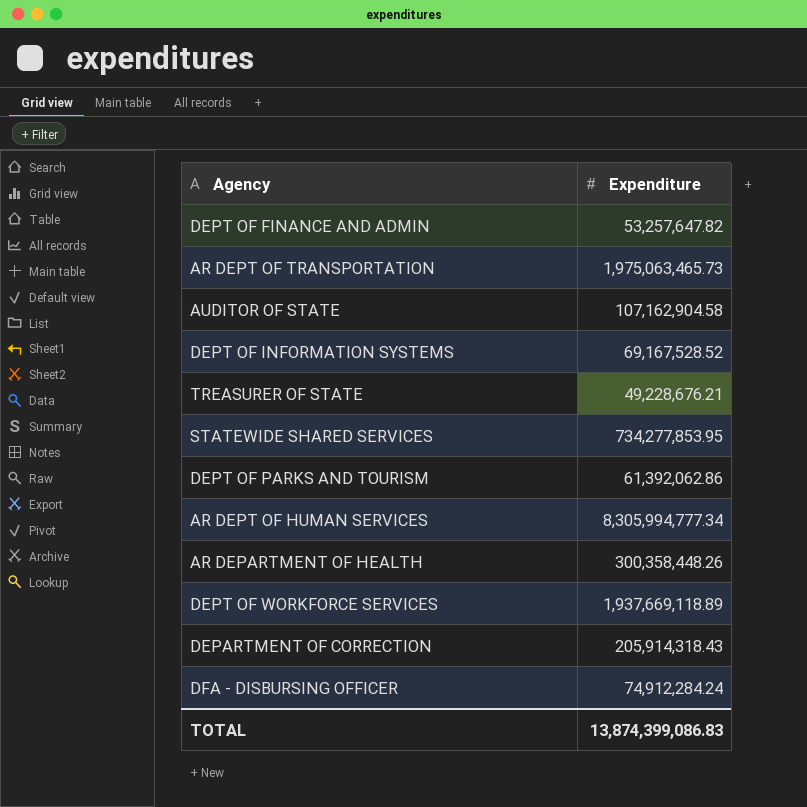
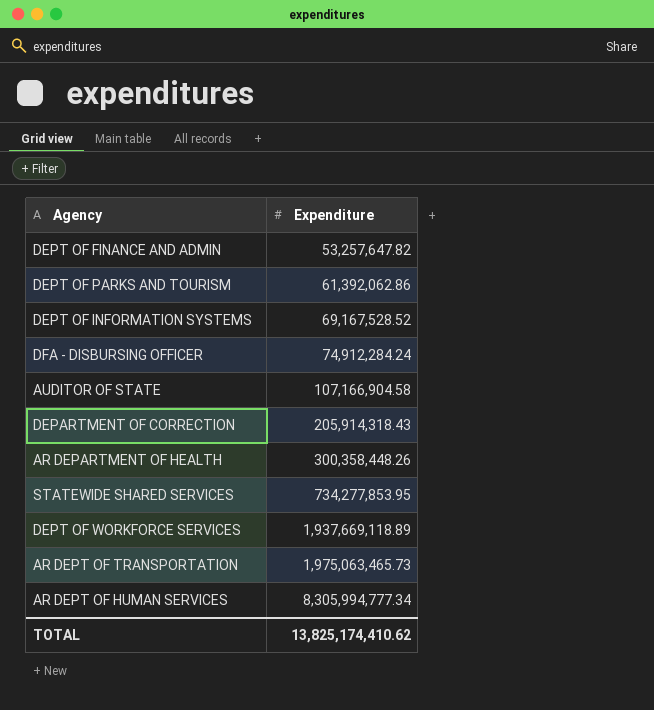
row order: none -> Expenditure ascending
row TREASURER OF STATE: 49,228,676.21 -> none
AUDITOR OF STATE | Expenditure: 107,162,904.58 -> 107,166,904.58
TOTAL | Expenditure: 13,874,399,086.83 -> 13,825,174,410.62

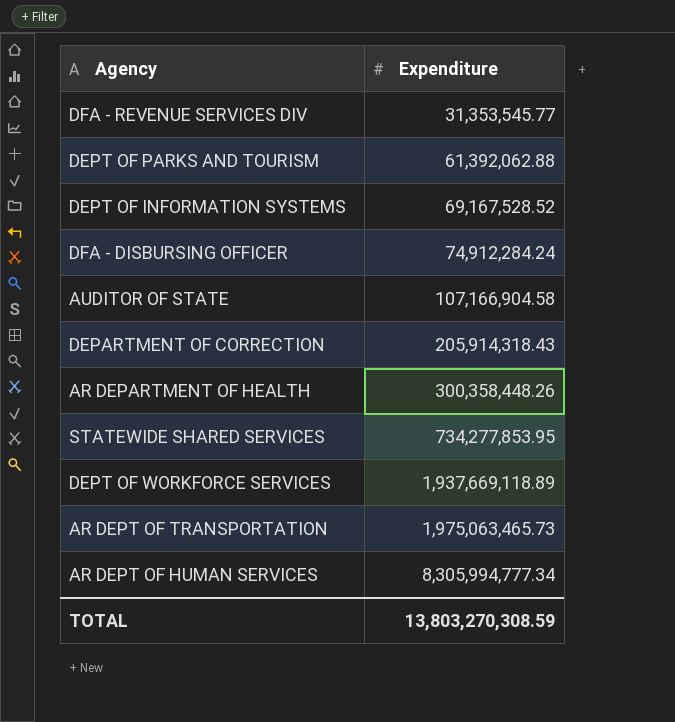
row DEPT OF FINANCE AND ADMIN: 53,257,647.82 -> none
row DFA - REVENUE SERVICES DIV: none -> 31,353,545.77
DEPT OF PARKS AND TOURISM | Expenditure: 61,392,062.86 -> 61,392,062.88
TOTAL | Expenditure: 13,825,174,410.62 -> 13,803,270,308.59

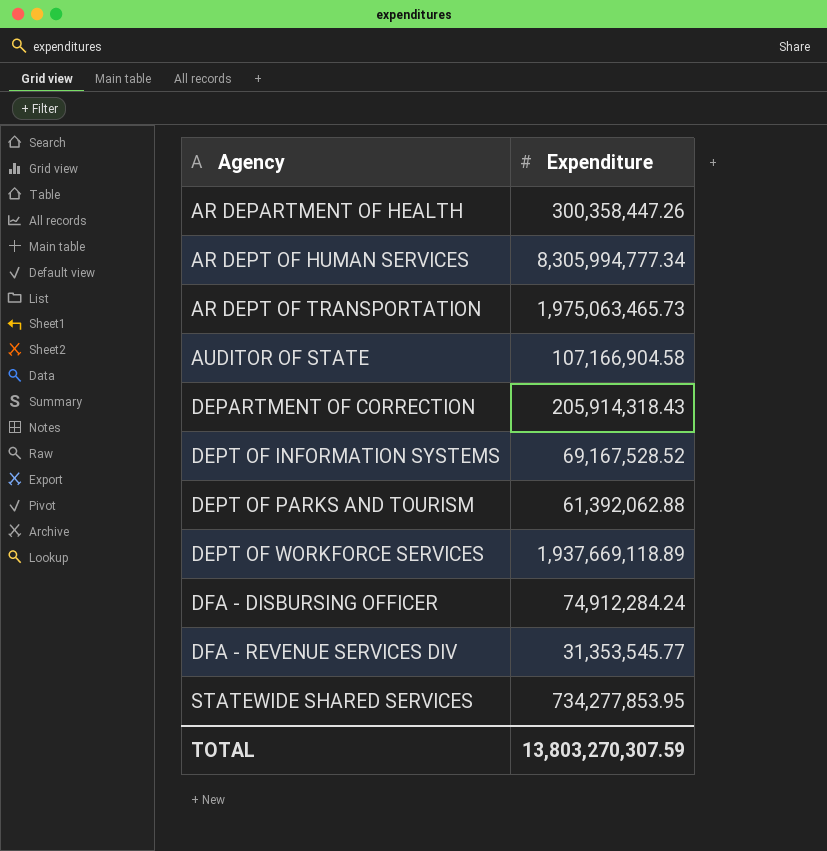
row order: Expenditure ascending -> Agency ascending
AR DEPARTMENT OF HEALTH | Expenditure: 300,358,448.26 -> 300,358,447.26
TOTAL | Expenditure: 13,803,270,308.59 -> 13,803,270,307.59

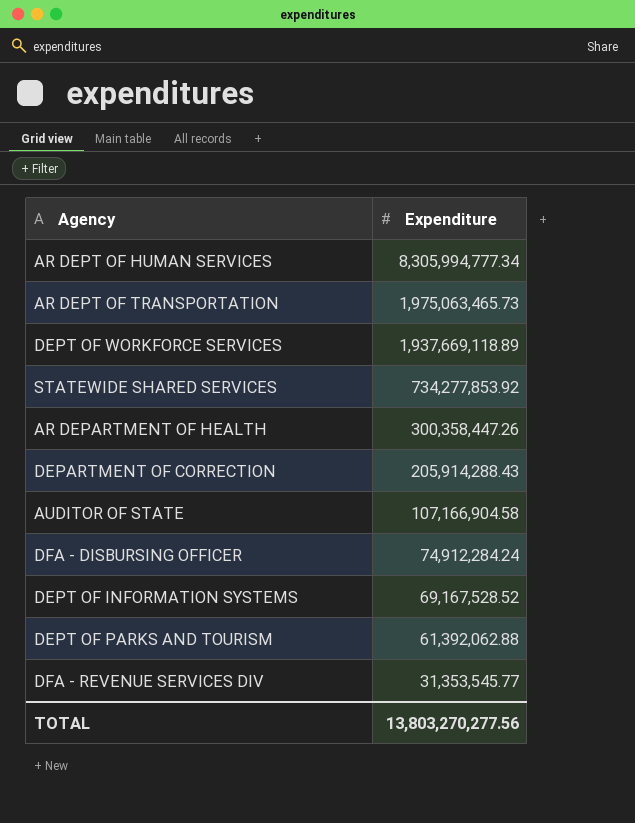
row order: Agency ascending -> Expenditure descending
STATEWIDE SHARED SERVICES | Expenditure: 734,277,853.95 -> 734,277,853.92
DEPARTMENT OF CORRECTION | Expenditure: 205,914,318.43 -> 205,914,288.43
TOTAL | Expenditure: 13,803,270,307.59 -> 13,803,270,277.56

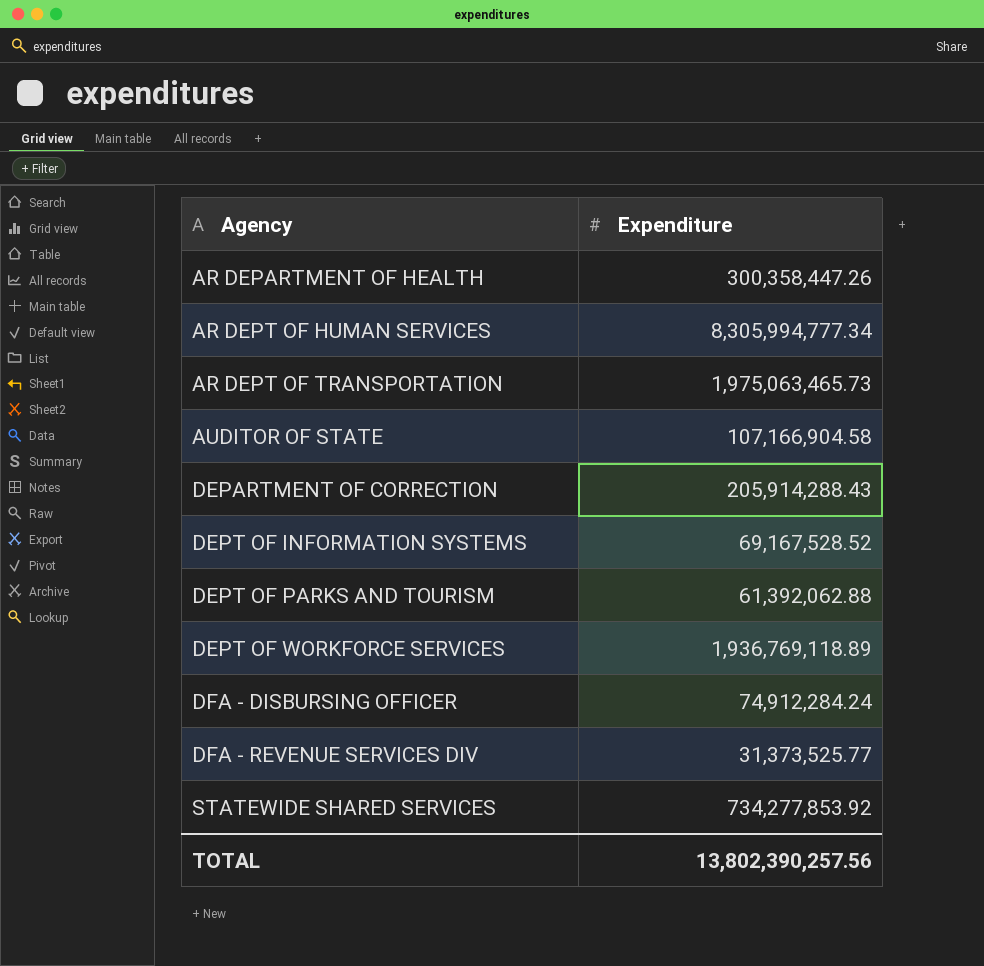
row order: Expenditure descending -> Agency ascending
DEPT OF WORKFORCE SERVICES | Expenditure: 1,937,669,118.89 -> 1,936,769,118.89
DFA - REVENUE SERVICES DIV | Expenditure: 31,353,545.77 -> 31,373,525.77
TOTAL | Expenditure: 13,803,270,277.56 -> 13,802,390,257.56

